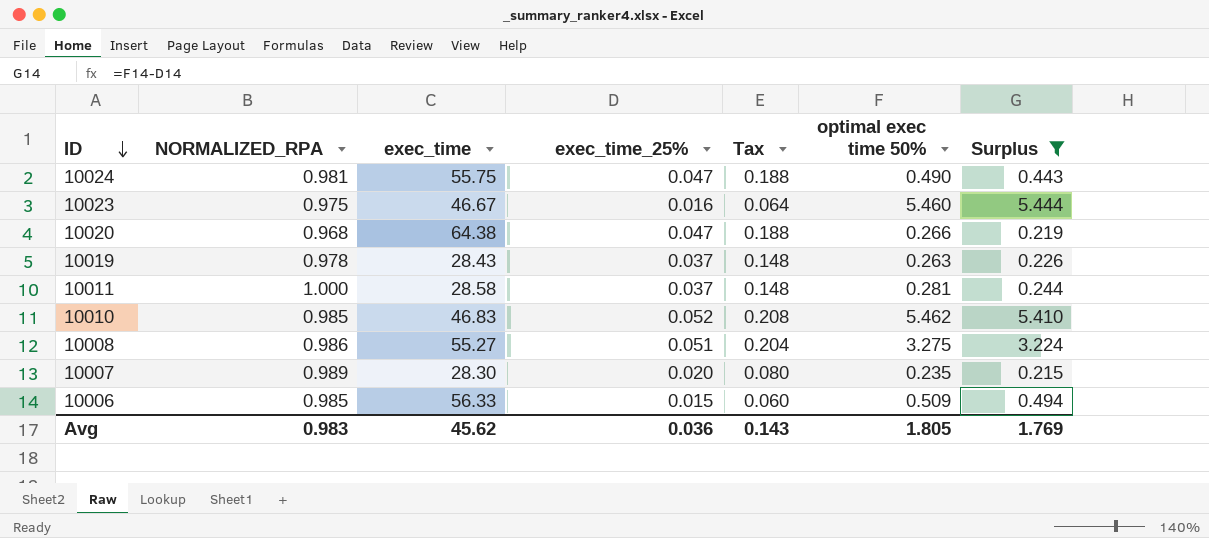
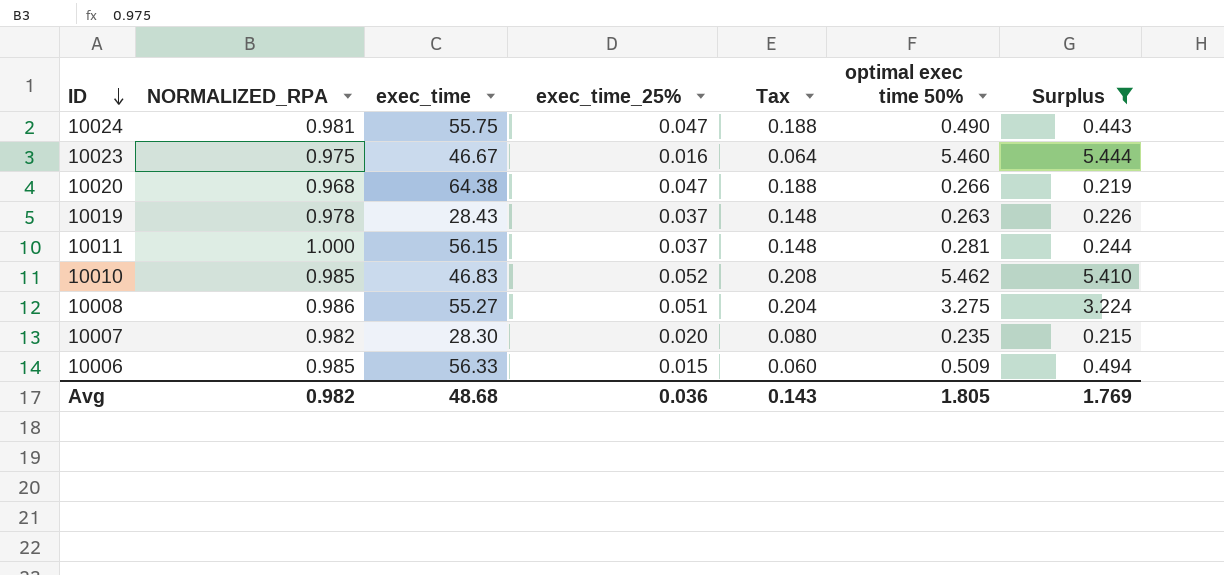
10011 | exec_time: 28.58 -> 56.15
10007 | NORMALIZED_RPA: 0.989 -> 0.982
Avg | NORMALIZED_RPA: 0.983 -> 0.982
Avg | exec_time: 45.62 -> 48.68

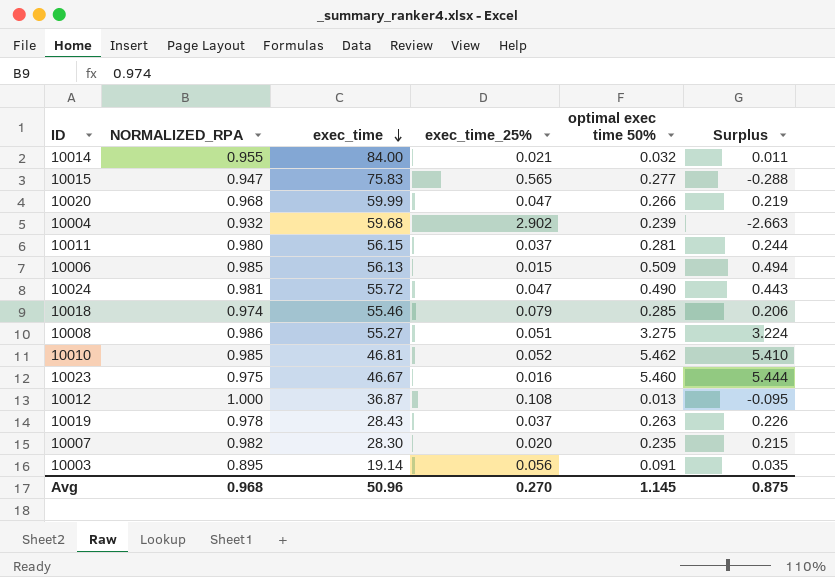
filter: Surplus >= 0.215 -> none
row order: ID descending -> exec_time descending
column Tax | formula: [exec_time_25%] * 4 -> none
10020 | exec_time: 64.38 -> 59.99
10011 | NORMALIZED_RPA: 1.000 -> 0.980
10006 | exec_time: 56.33 -> 56.13
10024 | exec_time: 55.75 -> 55.72
10010 | exec_time: 46.83 -> 46.81
Avg | NORMALIZED_RPA: 0.982 -> 0.968
Avg | exec_time: 48.68 -> 50.96
Avg | exec_time_25%: 0.036 -> 0.270
Avg | optimal exec time 50%: 1.805 -> 1.145
Avg | Surplus: 1.769 -> 0.875

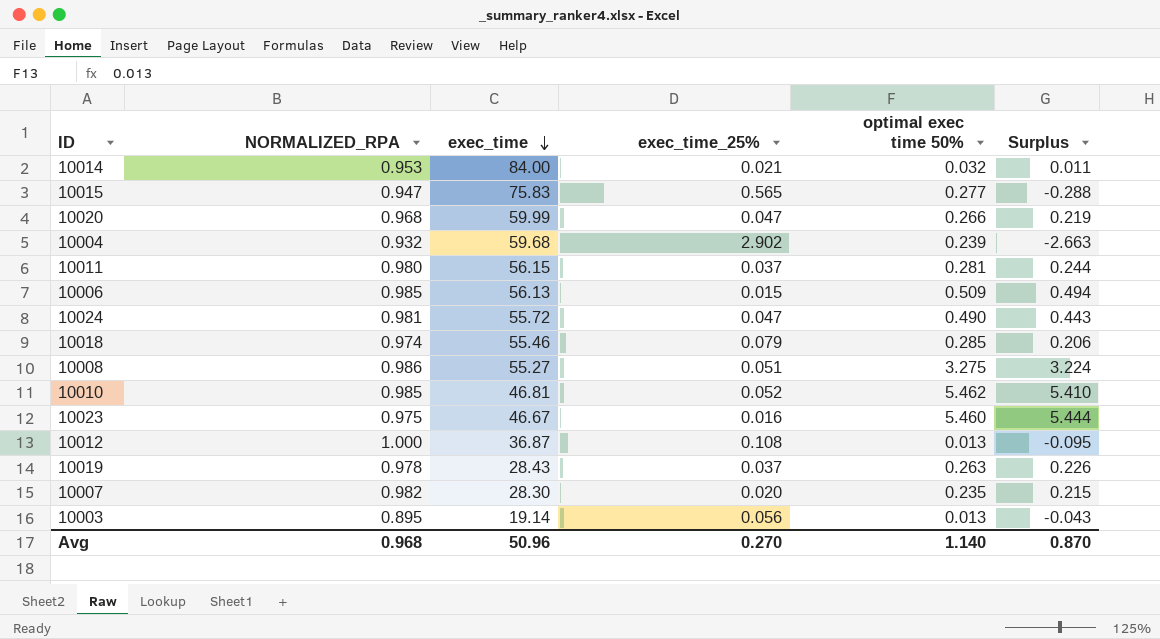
10014 | NORMALIZED_RPA: 0.955 -> 0.953
10003 | optimal exec time 50%: 0.091 -> 0.013
10003 | Surplus: 0.035 -> -0.043
Avg | optimal exec time 50%: 1.145 -> 1.140
Avg | Surplus: 0.875 -> 0.870

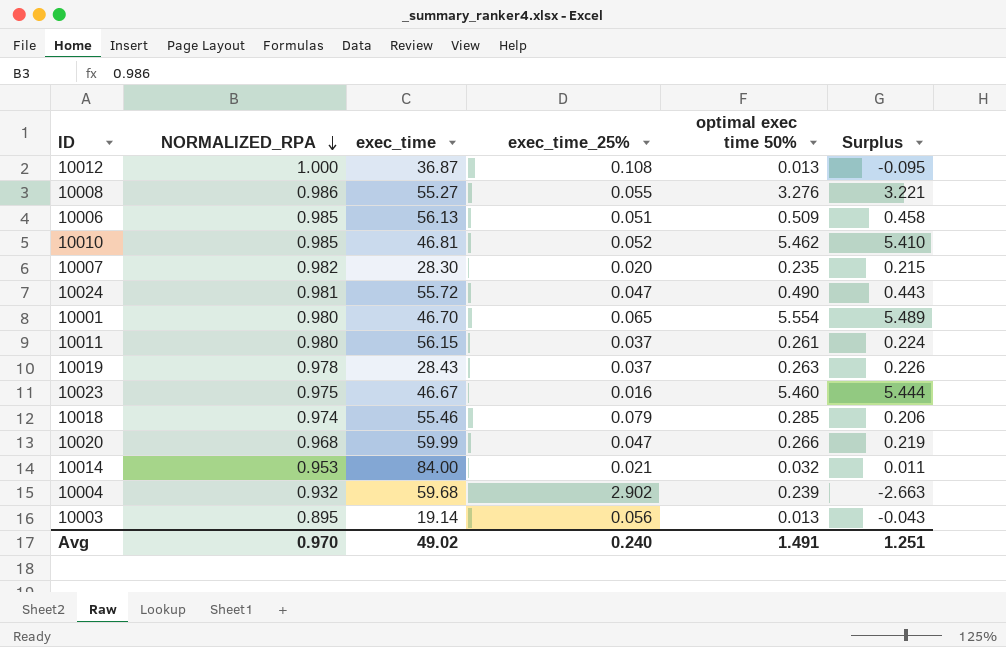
row order: exec_time descending -> NORMALIZED_RPA descending
row 10015: 0.947 | 75.83 | 0.565 | 0.277 | -0.288 -> none
10008 | exec_time_25%: 0.051 -> 0.055
10008 | optimal exec time 50%: 3.275 -> 3.276
10008 | Surplus: 3.224 -> 3.221
10006 | exec_time_25%: 0.015 -> 0.051
10006 | Surplus: 0.494 -> 0.458
row 10001: none -> 0.980 | 46.70 | 0.065 | 5.554 | 5.489
10011 | optimal exec time 50%: 0.281 -> 0.261
10011 | Surplus: 0.244 -> 0.224
Avg | NORMALIZED_RPA: 0.968 -> 0.970
Avg | exec_time: 50.96 -> 49.02
Avg | exec_time_25%: 0.270 -> 0.240
Avg | optimal exec time 50%: 1.140 -> 1.491
Avg | Surplus: 0.870 -> 1.251

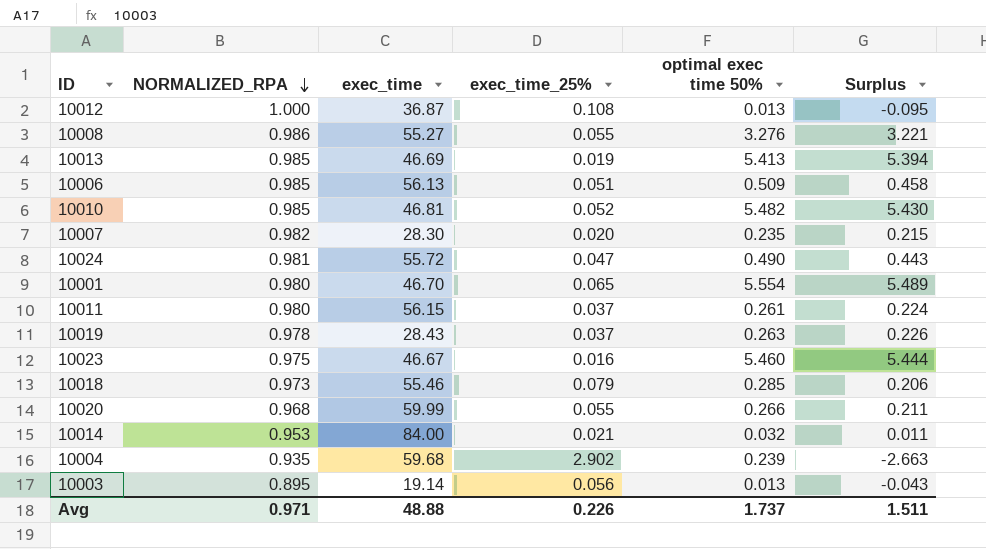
row 10013: none -> 0.985 | 46.69 | 0.019 | 5.413 | 5.394
10010 | optimal exec time 50%: 5.462 -> 5.482
10010 | Surplus: 5.410 -> 5.430
10018 | NORMALIZED_RPA: 0.974 -> 0.973
10020 | exec_time_25%: 0.047 -> 0.055
10020 | Surplus: 0.219 -> 0.211
10004 | NORMALIZED_RPA: 0.932 -> 0.935
Avg | NORMALIZED_RPA: 0.970 -> 0.971
Avg | exec_time: 49.02 -> 48.88
Avg | exec_time_25%: 0.240 -> 0.226
Avg | optimal exec time 50%: 1.491 -> 1.737
Avg | Surplus: 1.251 -> 1.511

